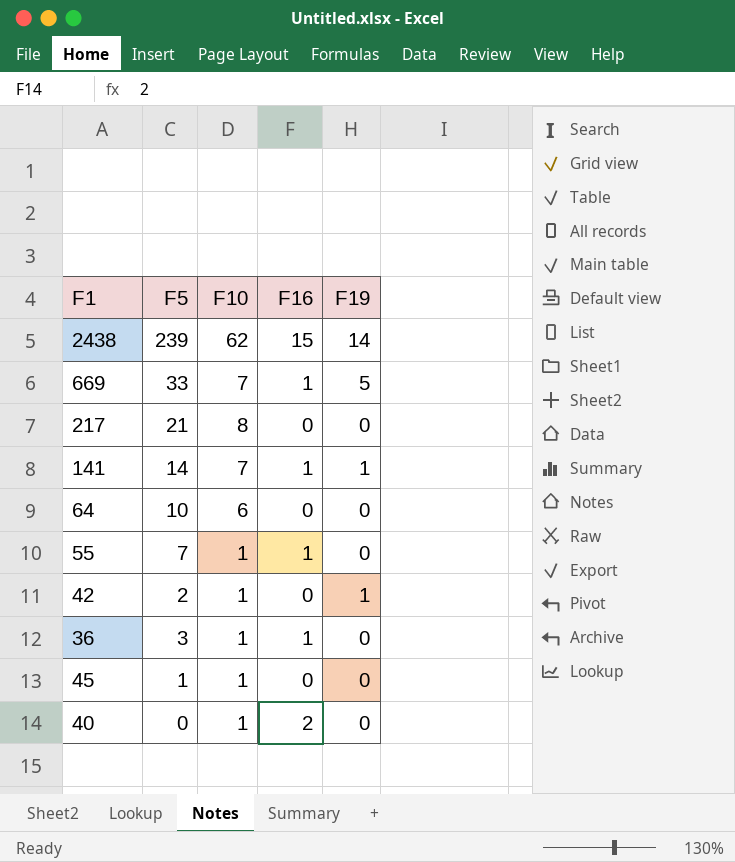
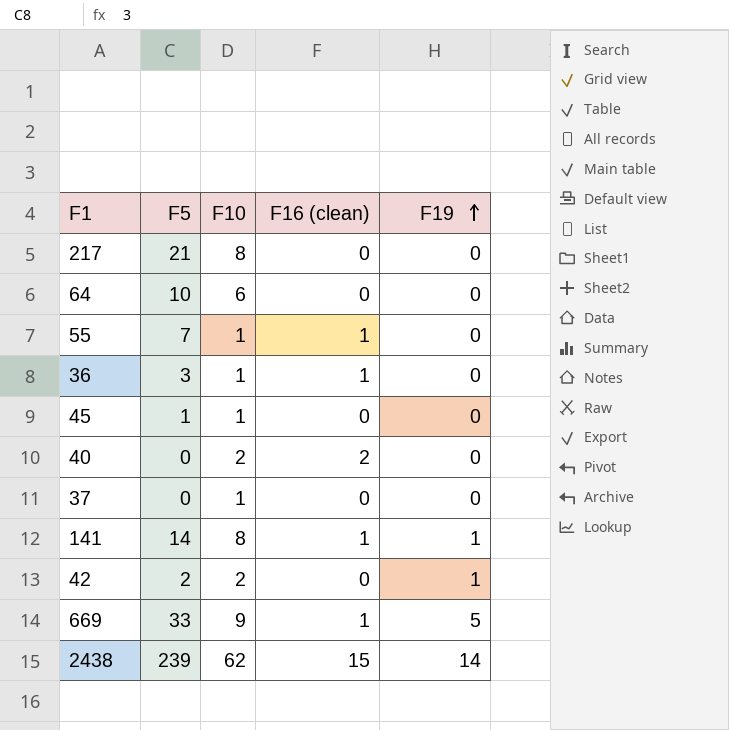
row order: none -> F19 ascending
column name: F16 -> F16 (clean)
40 | F10: 1 -> 2
row 37: none -> 0 | 1 | 0 | 0
141 | F10: 7 -> 8
42 | F10: 1 -> 2
669 | F10: 7 -> 9

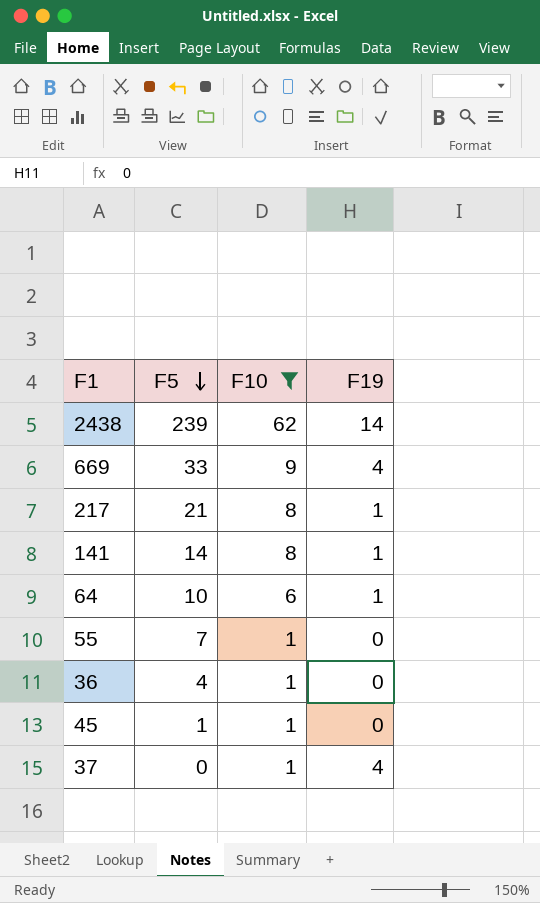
filter: none -> F10 != 2
row order: F19 ascending -> F5 descending
column F16 (clean) | position: 4 -> none
669 | F19: 5 -> 4
217 | F19: 0 -> 1
64 | F19: 0 -> 1
36 | F5: 3 -> 4
37 | F19: 0 -> 4

